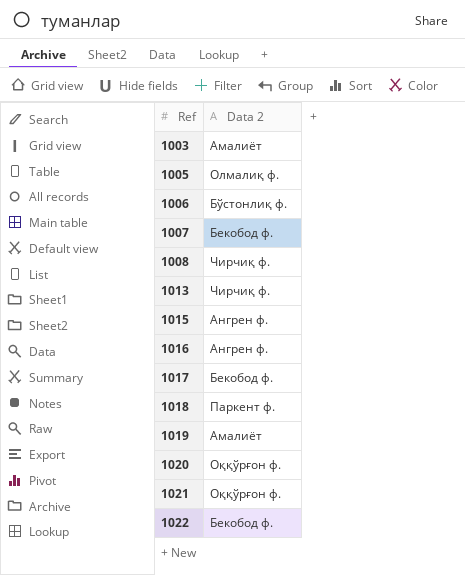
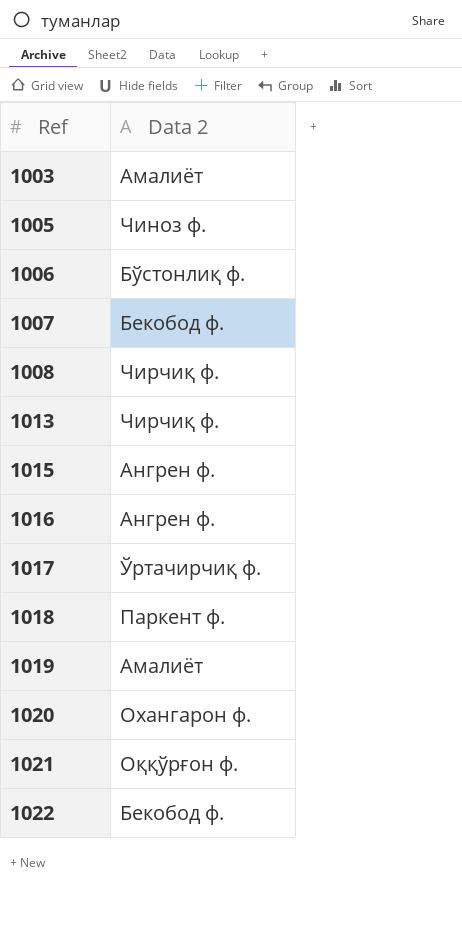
1005 | Data 2: Олмалиқ ф. -> Чиноз ф.
1017 | Data 2: Бекобод ф. -> Ўртачирчиқ ф.
1020 | Data 2: Оққўрғон ф. -> Охангарон ф.

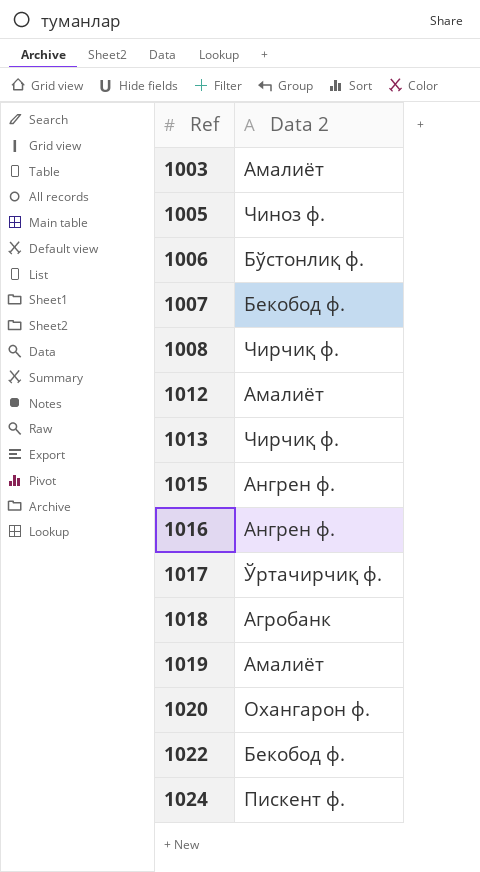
row 1021: Оққўрғон ф. -> none
row 1012: none -> Амалиёт
1018 | Data 2: Паркент ф. -> Агробанк
row 1024: none -> Пискент ф.

